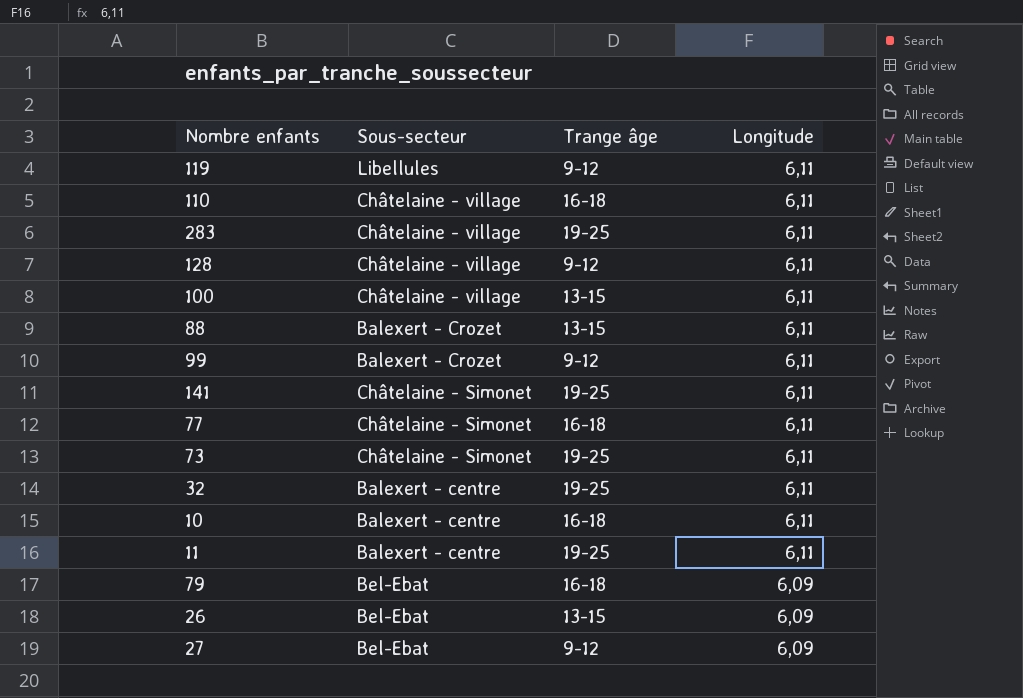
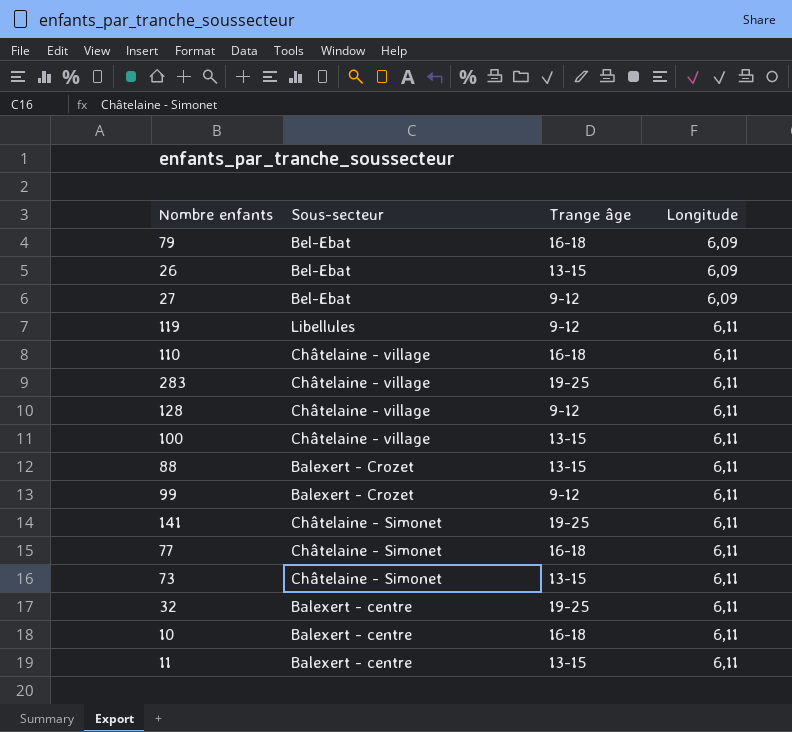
row order: Longitude descending -> Longitude ascending
73 | Trange âge: 19-25 -> 13-15
11 | Trange âge: 19-25 -> 13-15

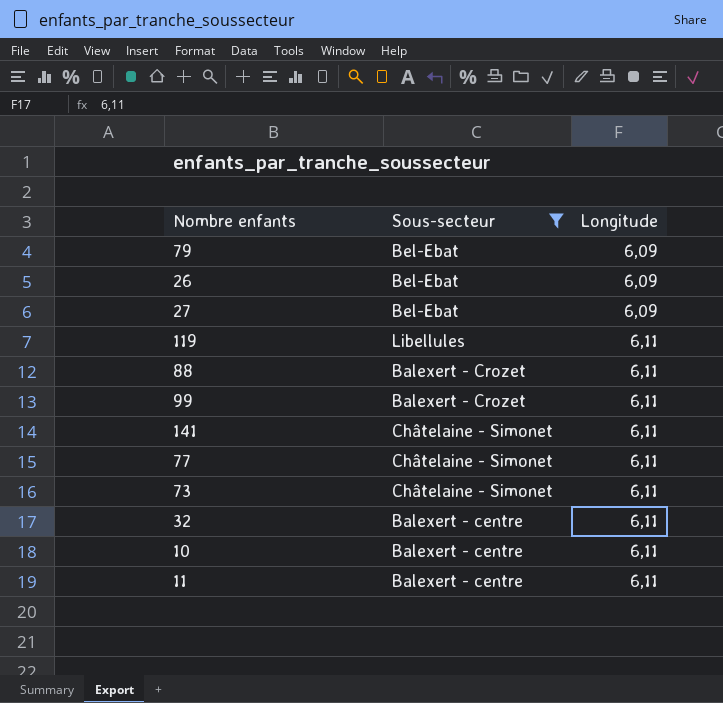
filter: none -> Sous-secteur != Châtelaine - village
column Trange âge | position: 3 -> none

